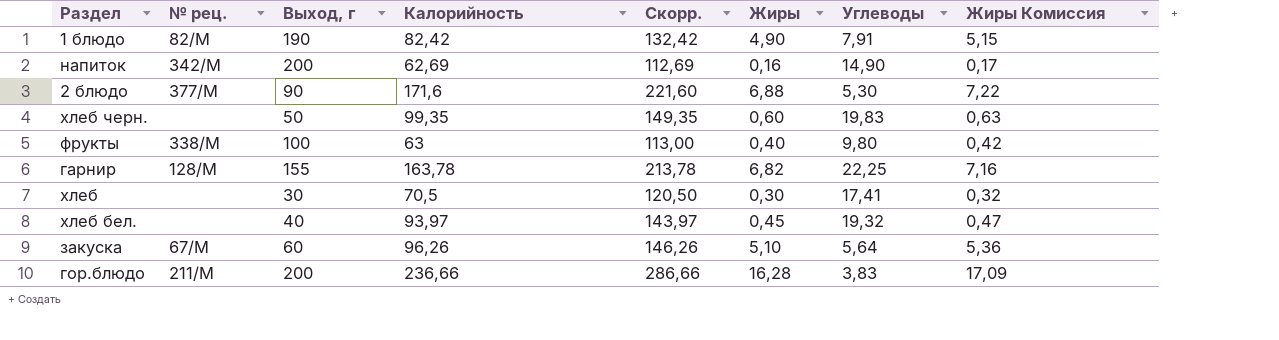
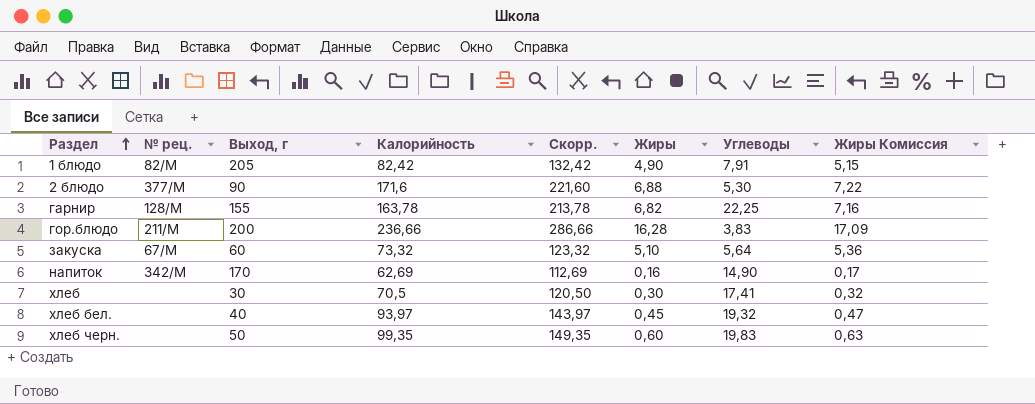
row order: none -> Раздел ascending
row фрукты: 338/М | 100 | 63 | 113,00 | 0,40 | 9,80 | 0,42 -> none
1 блюдо | Выход, г: 190 -> 205
закуска | Калорийность: 96,26 -> 73,32
закуска | Скорр.: 146,26 -> 123,32
напиток | Выход, г: 200 -> 170

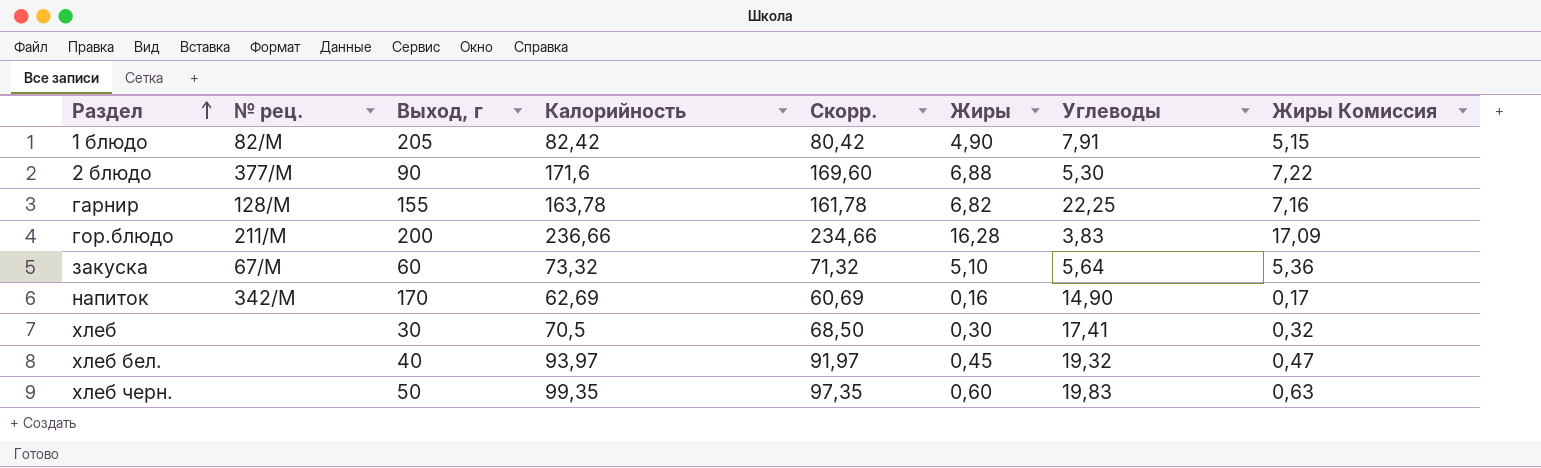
column Скорр. | formula: [Калорийность] + 50 -> [Калорийность] - 2

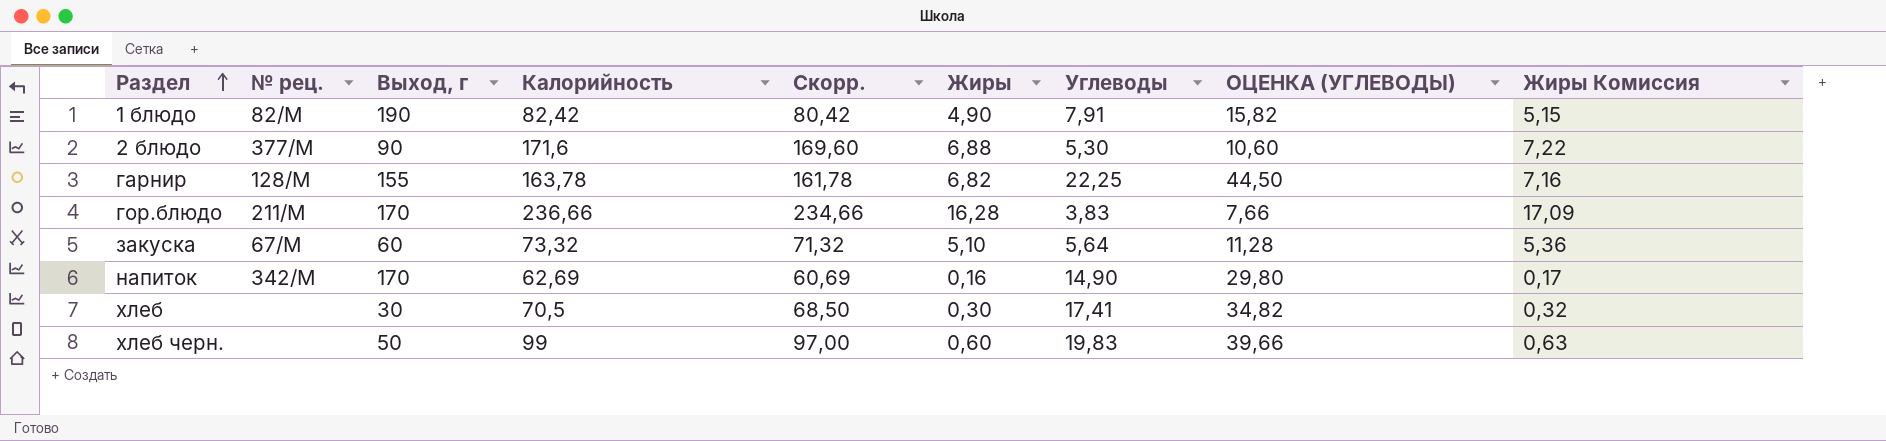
column ОЦЕНКА (УГЛЕВОДЫ) | formula: none -> [Углеводы] * 2
row хлеб бел.: none | 40 | 93,97 | 91,97 | 0,45 | 19,32 | 0,47 -> none
1 блюдо | Выход, г: 205 -> 190
гор.блюдо | Выход, г: 200 -> 170
хлеб черн. | Калорийность: 99,35 -> 99
хлеб черн. | Скорр.: 97,35 -> 97,00

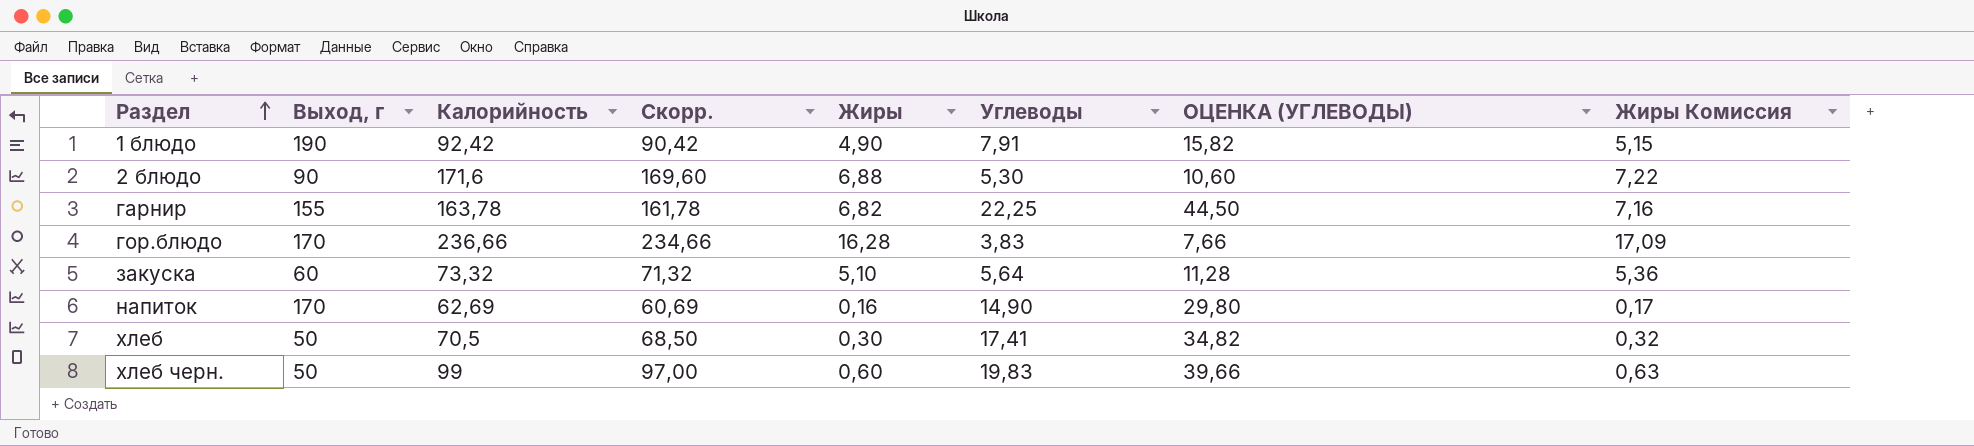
column № рец. | position: 2 -> none
1 блюдо | Калорийность: 82,42 -> 92,42
1 блюдо | Скорр.: 80,42 -> 90,42
хлеб | Выход, г: 30 -> 50

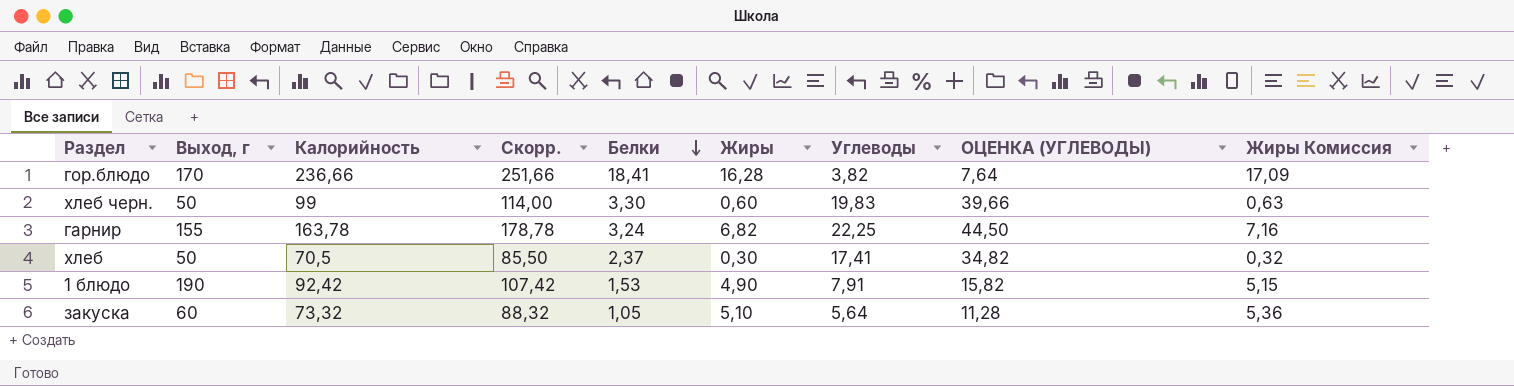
row order: Раздел ascending -> Белки descending
column Скорр. | formula: [Калорийность] - 2 -> [Калорийность] + 15
column Белки | position: none -> 5
row 2 блюдо: 90 | 171,6 | 169,60 | 6,88 | 5,30 | 10,60 | 7,22 -> none
row напиток: 170 | 62,69 | 60,69 | 0,16 | 14,90 | 29,80 | 0,17 -> none
гор.блюдо | Углеводы: 3,83 -> 3,82
гор.блюдо | ОЦЕНКА (УГЛЕВОДЫ): 7,66 -> 7,64

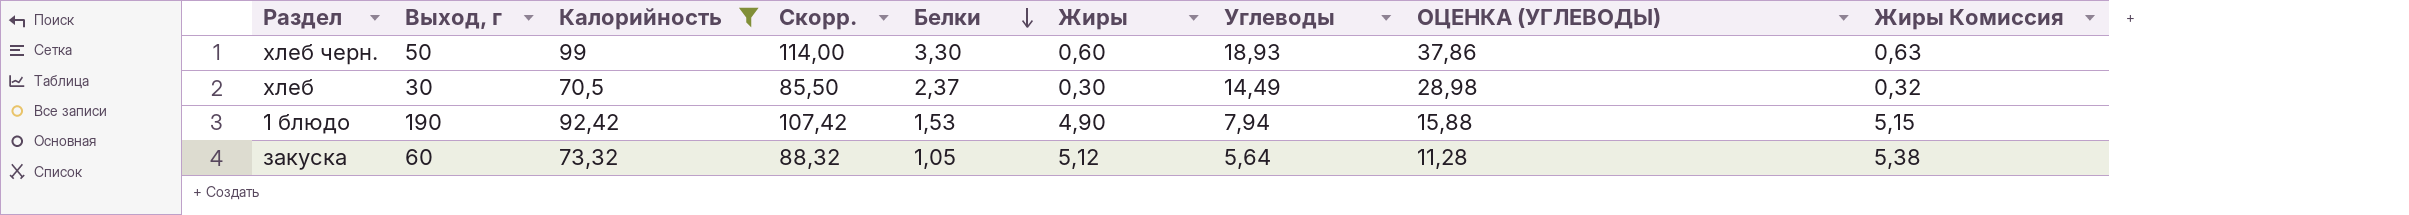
filter: none -> Калорийность <= 99
хлеб черн. | Углеводы: 19,83 -> 18,93
хлеб черн. | ОЦЕНКА (УГЛЕВОДЫ): 39,66 -> 37,86
хлеб | Выход, г: 50 -> 30
хлеб | Углеводы: 17,41 -> 14,49
хлеб | ОЦЕНКА (УГЛЕВОДЫ): 34,82 -> 28,98
1 блюдо | Углеводы: 7,91 -> 7,94
1 блюдо | ОЦЕНКА (УГЛЕВОДЫ): 15,82 -> 15,88
закуска | Жиры: 5,10 -> 5,12
закуска | Жиры Комиссия: 5,36 -> 5,38

